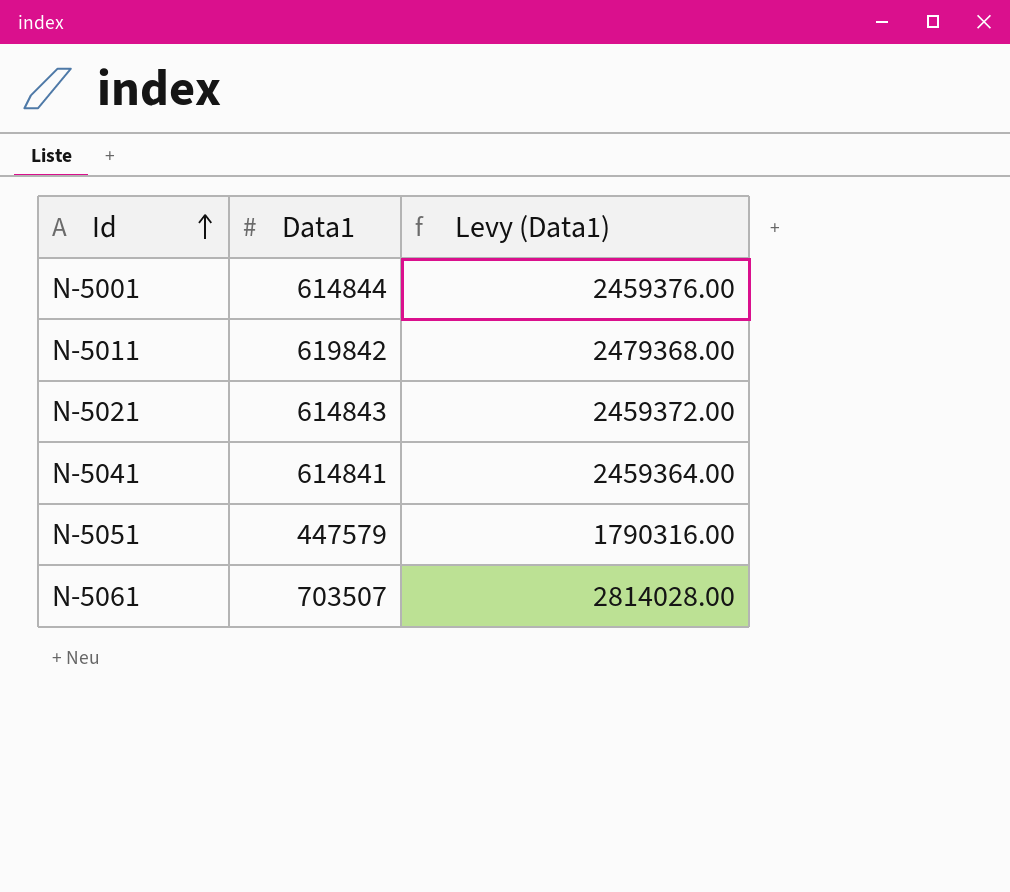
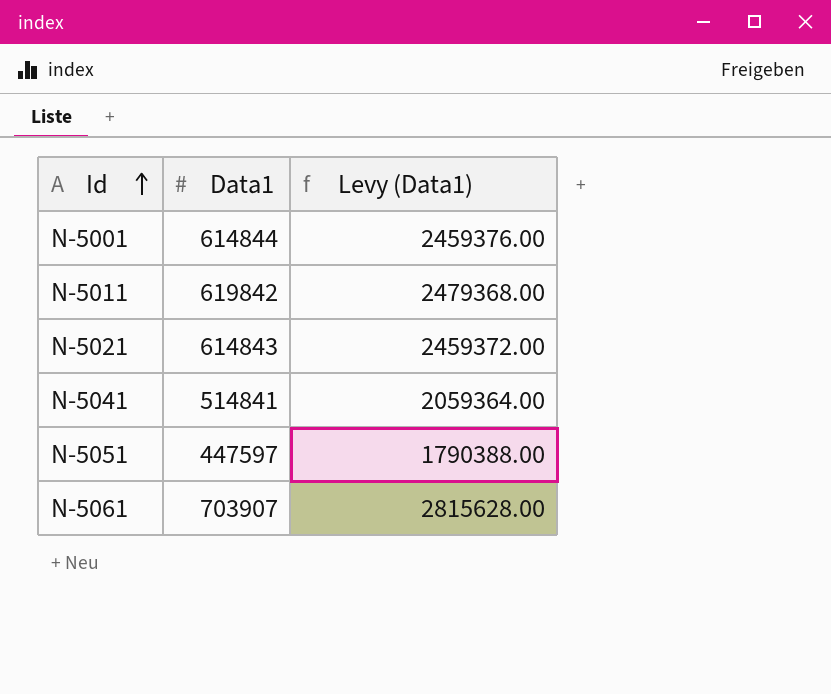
N-5041 | Data1: 614841 -> 514841
N-5041 | Levy (Data1): 2459364.00 -> 2059364.00
N-5051 | Data1: 447579 -> 447597
N-5051 | Levy (Data1): 1790316.00 -> 1790388.00
N-5061 | Data1: 703507 -> 703907
N-5061 | Levy (Data1): 2814028.00 -> 2815628.00

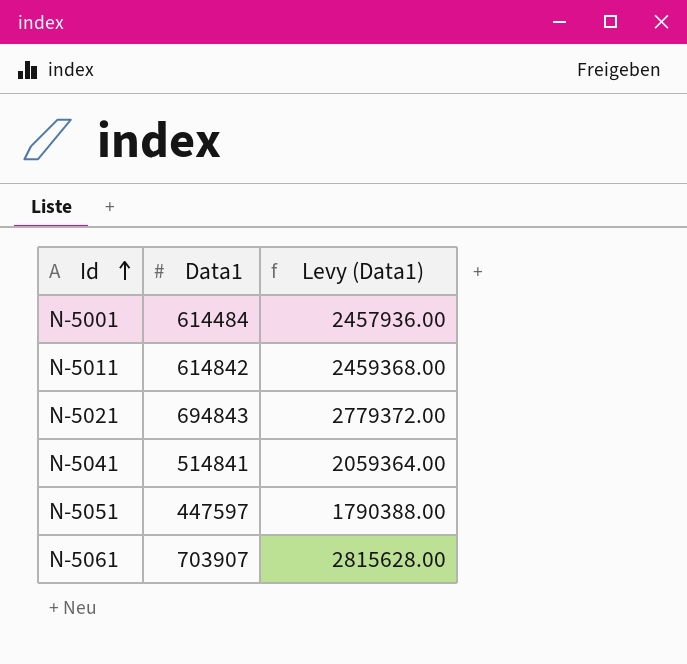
N-5001 | Data1: 614844 -> 614484
N-5001 | Levy (Data1): 2459376.00 -> 2457936.00
N-5011 | Data1: 619842 -> 614842
N-5011 | Levy (Data1): 2479368.00 -> 2459368.00
N-5021 | Data1: 614843 -> 694843
N-5021 | Levy (Data1): 2459372.00 -> 2779372.00

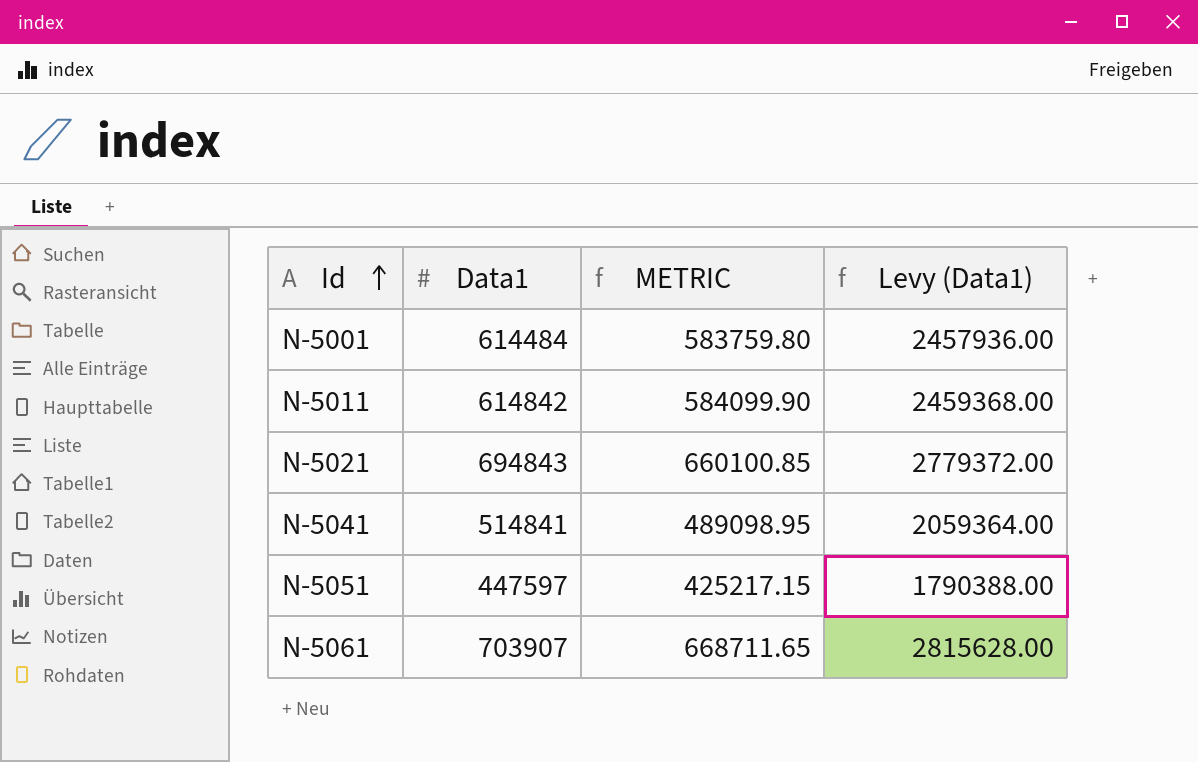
column METRIC | formula: none -> [Data1] * 0.95

